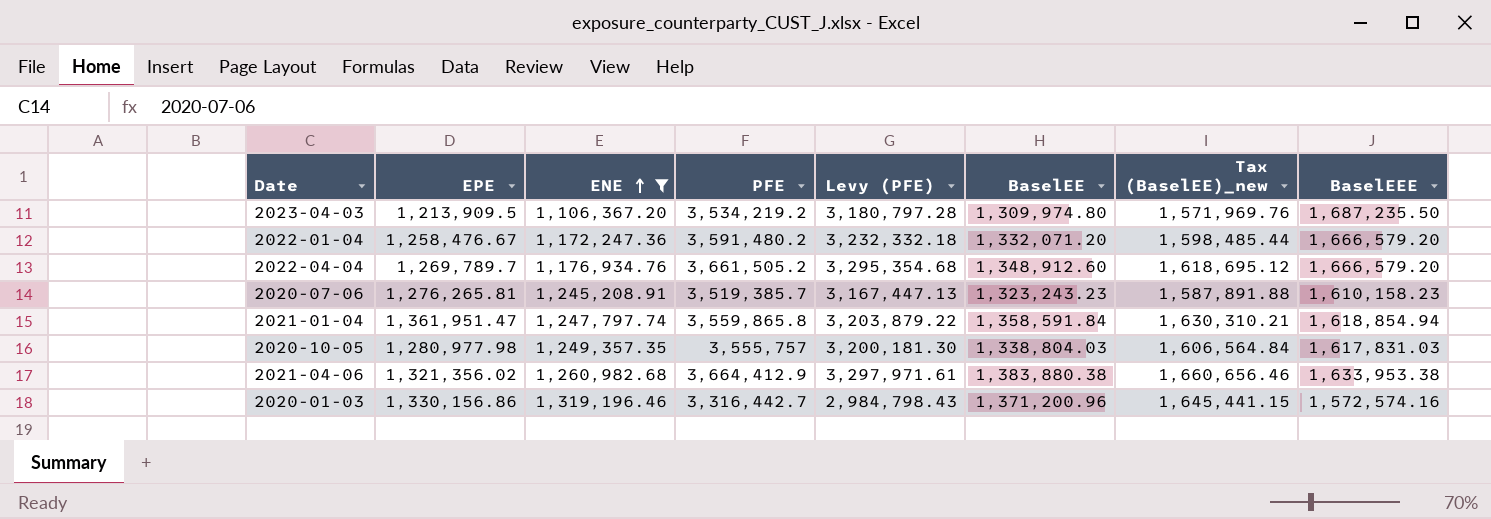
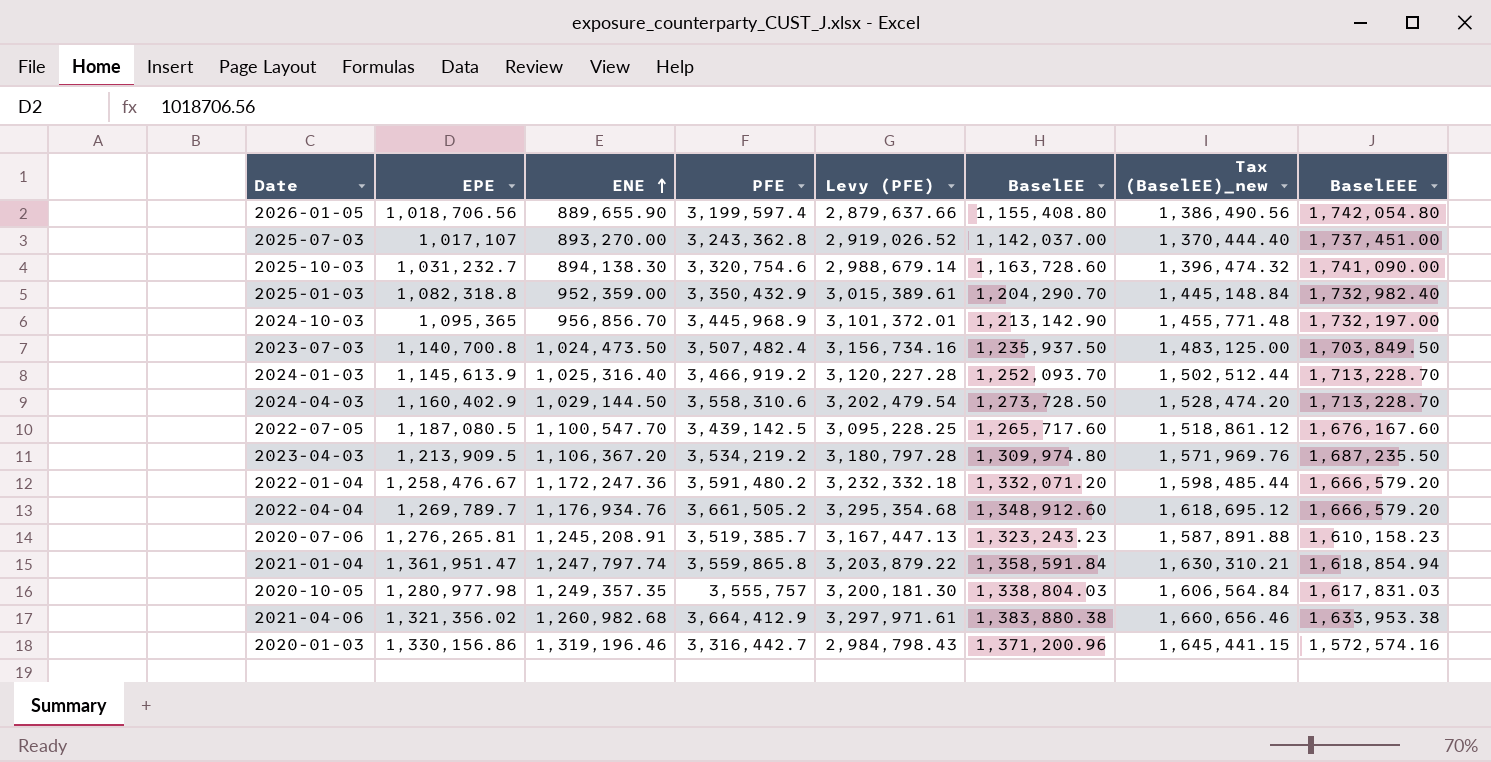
filter: ENE >= 1,106,367.20 -> none

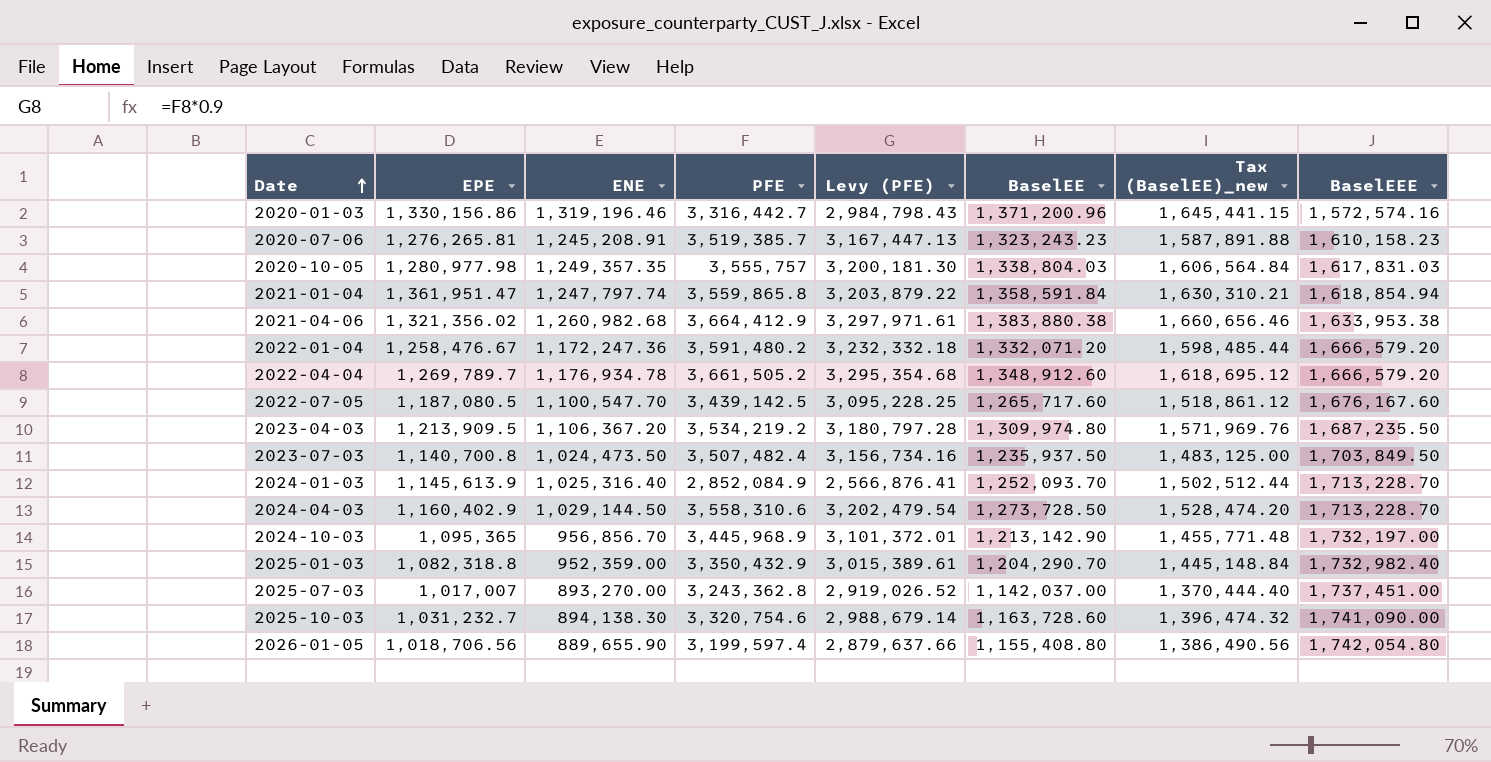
row order: ENE ascending -> Date ascending
2022-04-04 | ENE: 1,176,934.76 -> 1,176,934.78
2024-01-03 | PFE: 3,466,919.2 -> 2,852,084.9
2024-01-03 | Levy (PFE): 3,120,227.28 -> 2,566,876.41
2025-07-03 | EPE: 1,017,107 -> 1,017,007

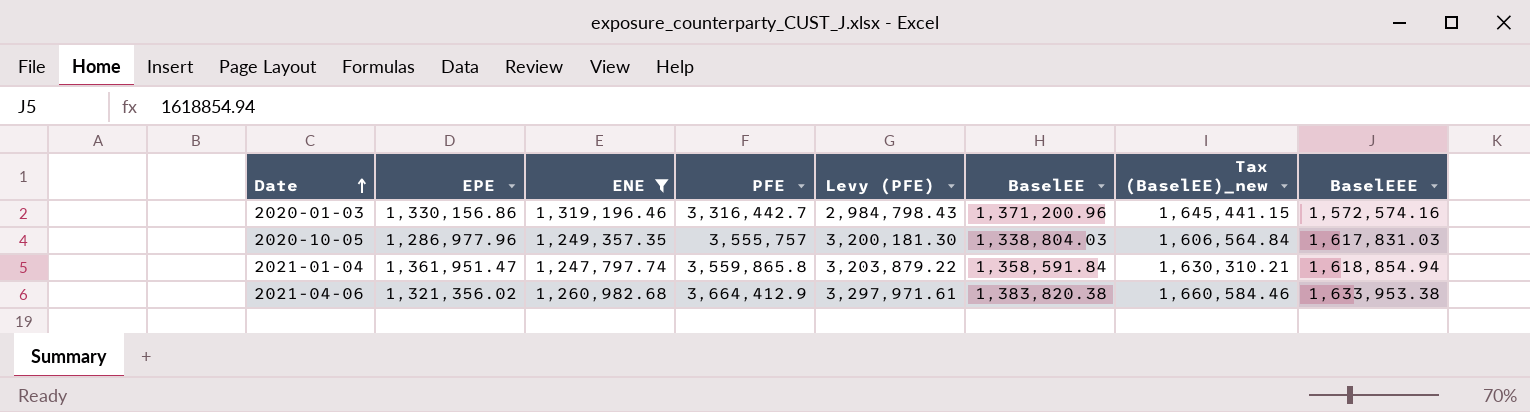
filter: none -> ENE >= 1,247,797.74
2020-10-05 | EPE: 1,280,977.98 -> 1,286,977.96
2021-04-06 | BaselEE: 1,383,880.38 -> 1,383,820.38
2021-04-06 | Tax (BaselEE)_new: 1,660,656.46 -> 1,660,584.46

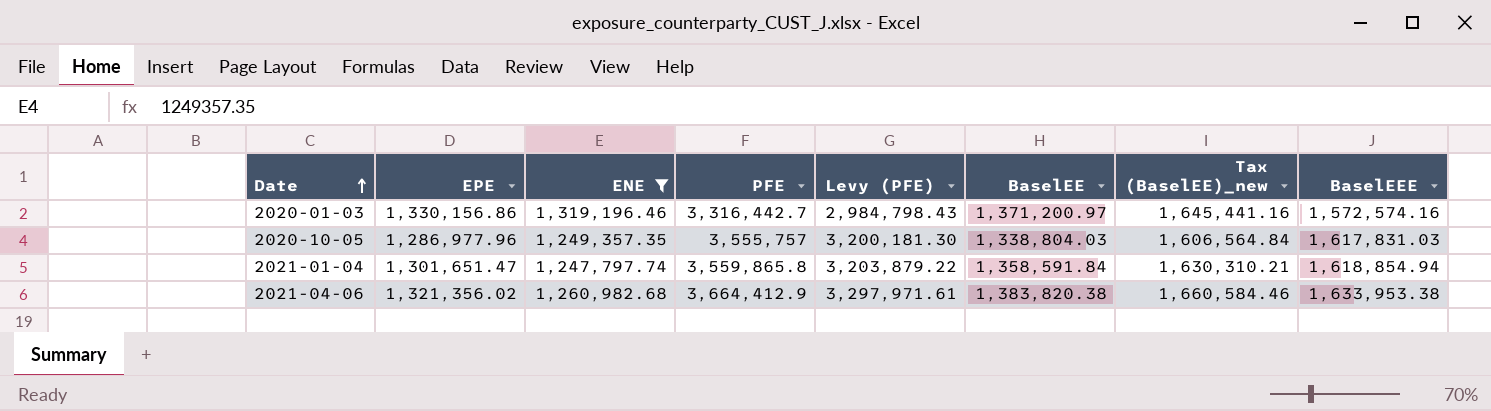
2020-01-03 | BaselEE: 1,371,200.96 -> 1,371,200.97
2020-01-03 | Tax (BaselEE)_new: 1,645,441.15 -> 1,645,441.16
2021-01-04 | EPE: 1,361,951.47 -> 1,301,651.47

